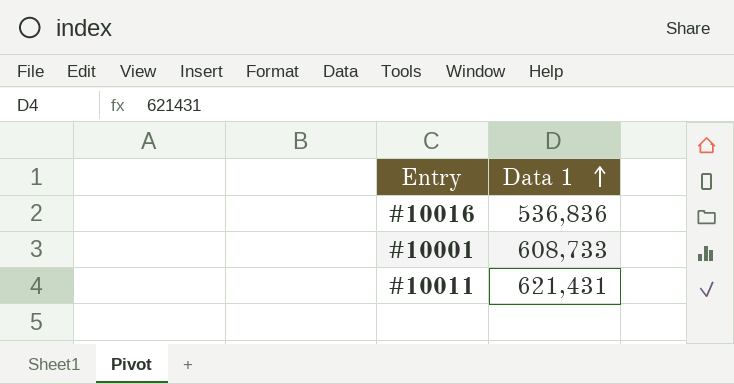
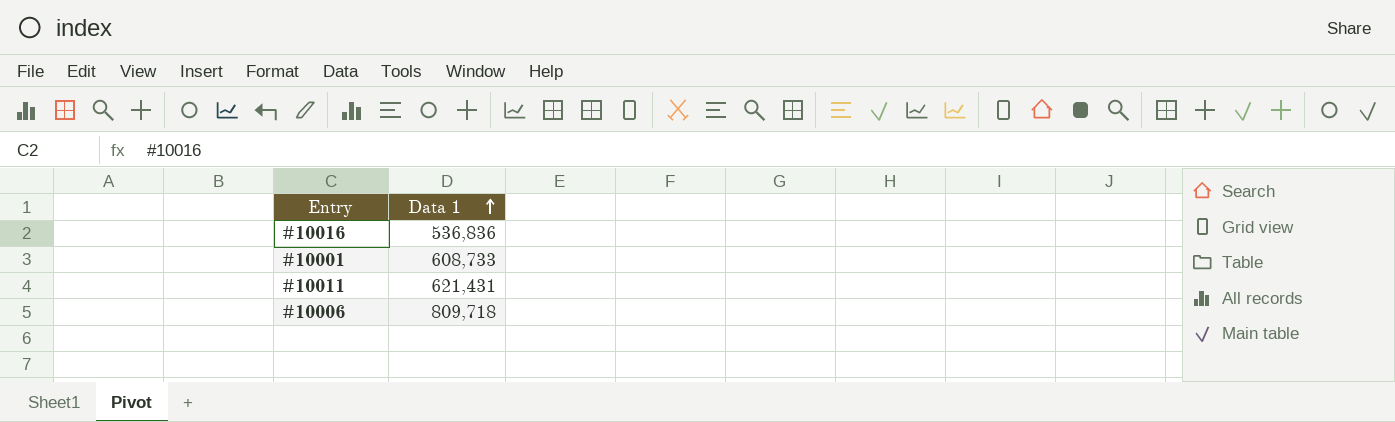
row #10006: none -> 809,718

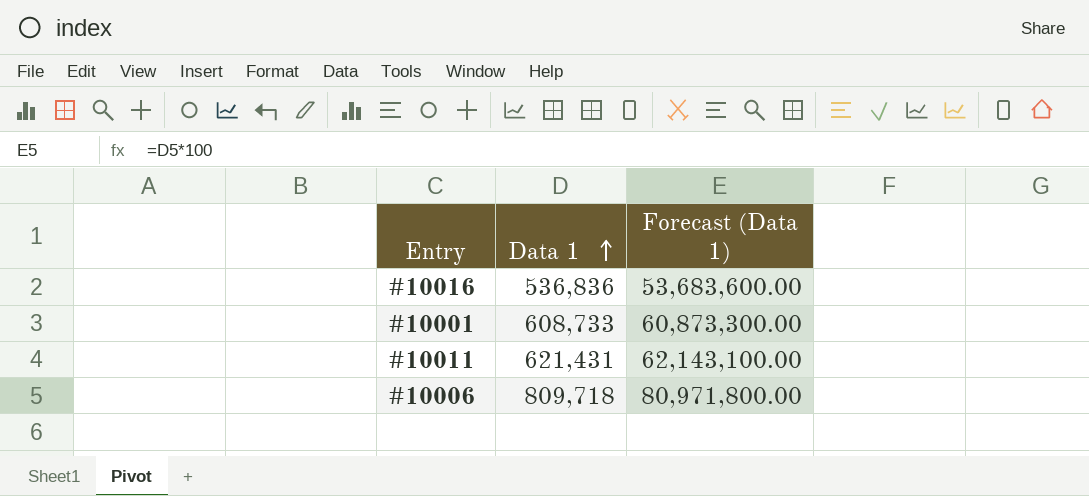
column Forecast (Data 1) | formula: none -> [Data 1] * 100

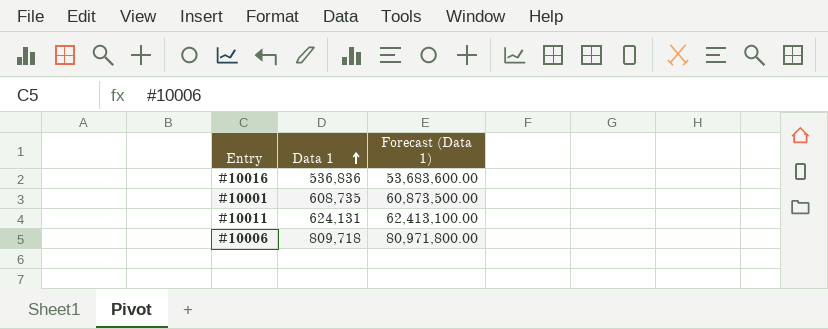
#10001 | Data 1: 608,733 -> 608,735
#10001 | Forecast (Data 1): 60,873,300.00 -> 60,873,500.00
#10011 | Data 1: 621,431 -> 624,131
#10011 | Forecast (Data 1): 62,143,100.00 -> 62,413,100.00

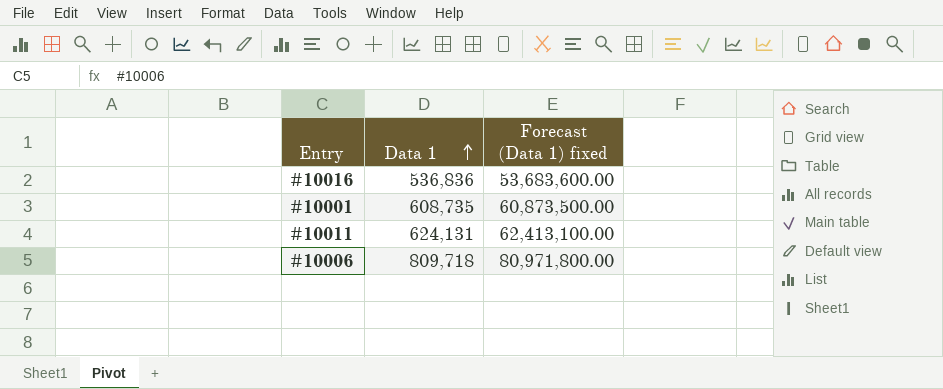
column name: Forecast (Data 1) -> Forecast (Data 1) fixed

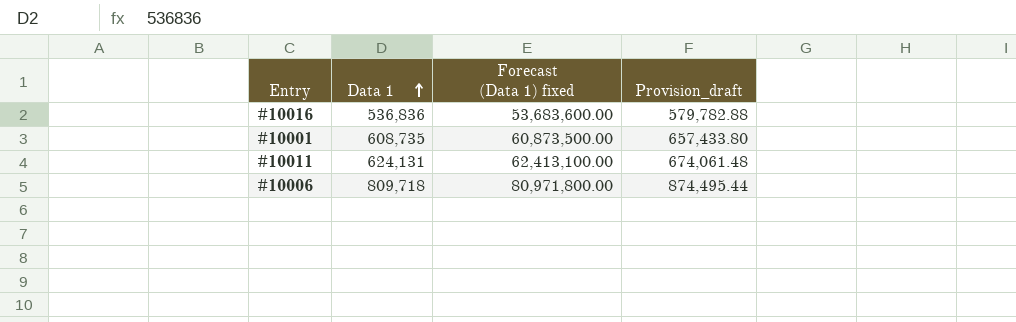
column Provision_draft | formula: none -> [Data 1] * 1.08

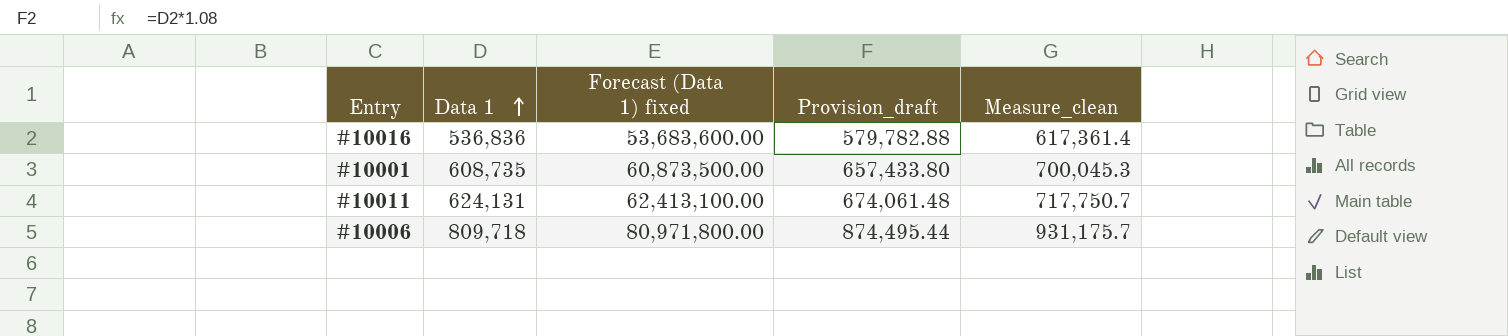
column Measure_clean | formula: none -> [Data 1] * 1.15

